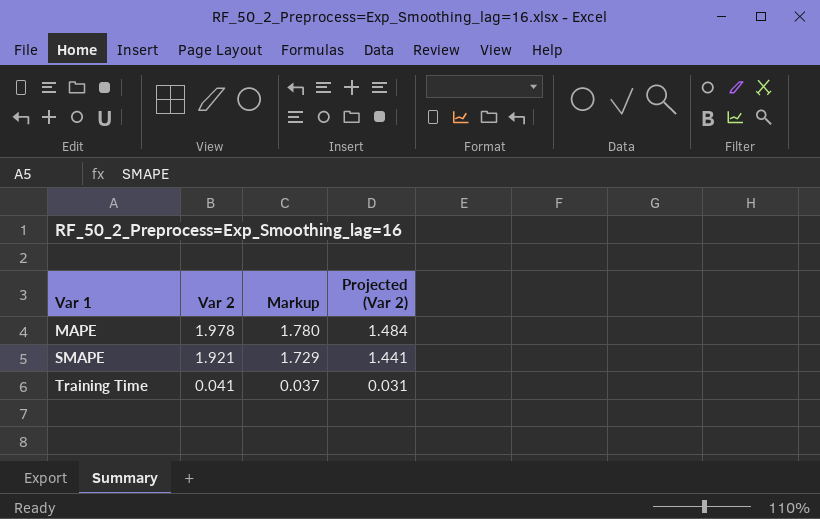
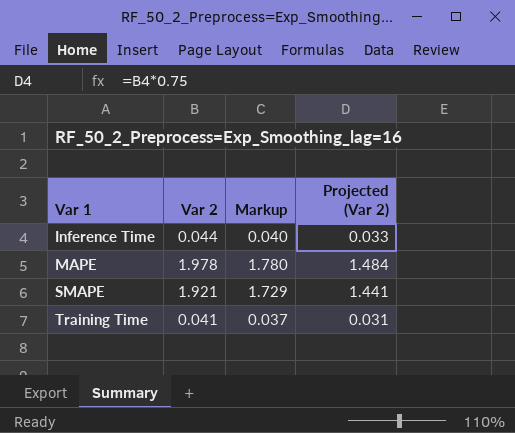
row Inference Time: none -> 0.044 | 0.040 | 0.033

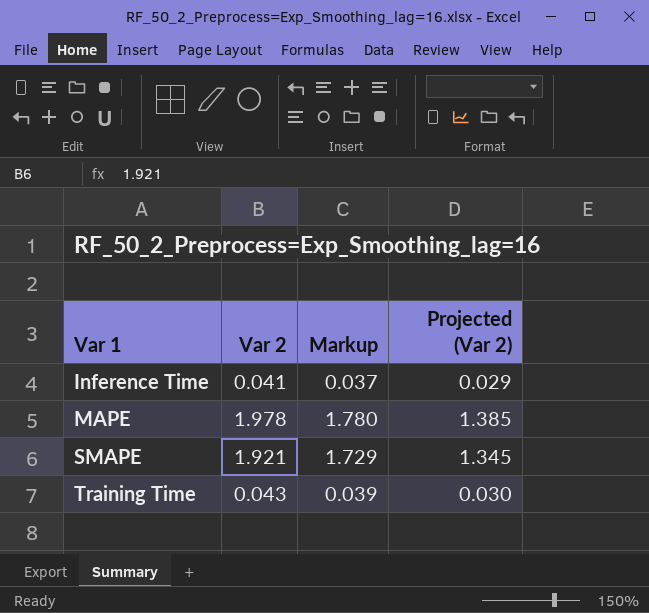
column Projected (Var 2) | formula: [Var 2] * 0.75 -> [Var 2] * 0.7
Inference Time | Var 2: 0.044 -> 0.041
Inference Time | Markup: 0.040 -> 0.037
Training Time | Var 2: 0.041 -> 0.043
Training Time | Markup: 0.037 -> 0.039

